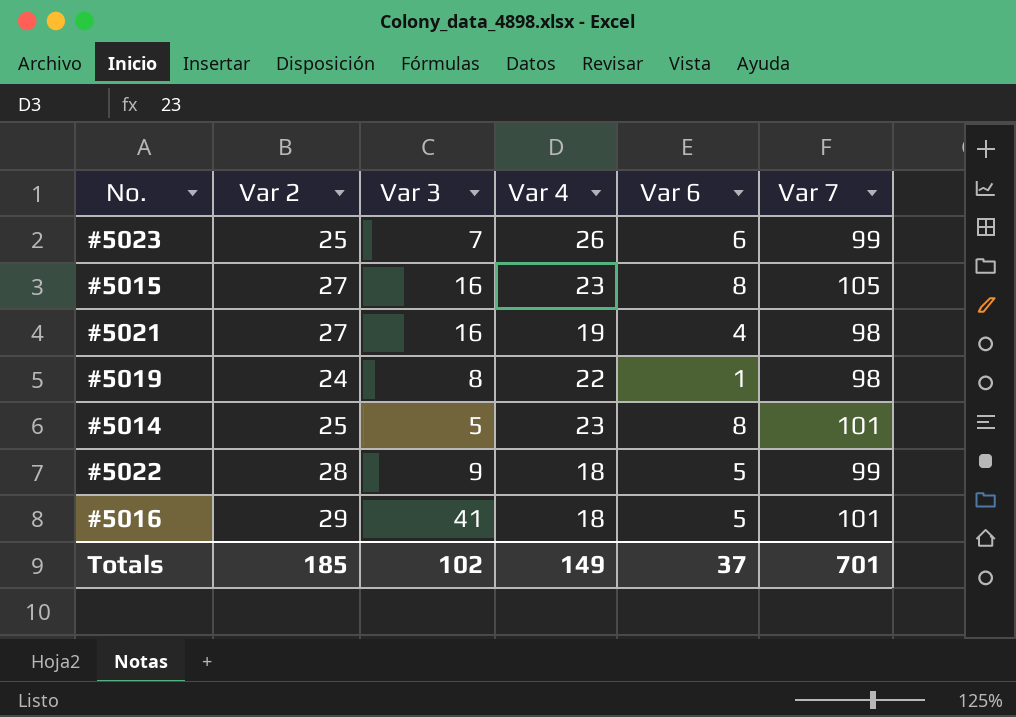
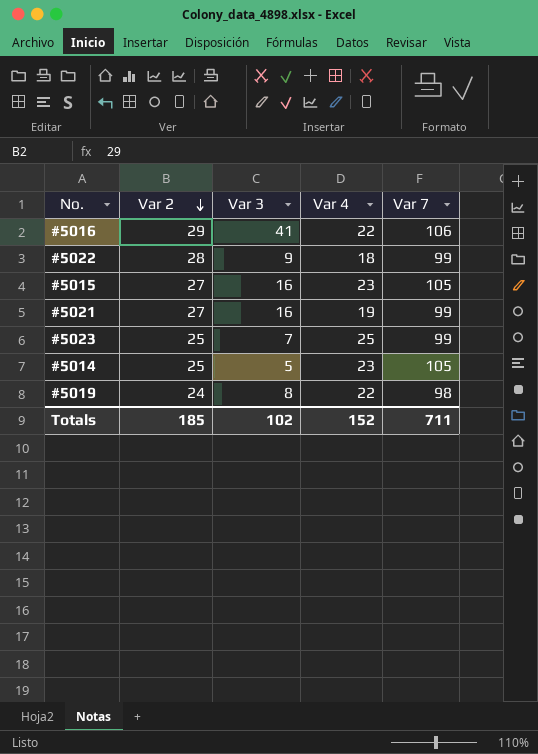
row order: none -> Var 2 descending
column Var 6 | position: 5 -> none
#5016 | Var 4: 18 -> 22
#5016 | Var 7: 101 -> 106
#5021 | Var 7: 98 -> 99
#5023 | Var 4: 26 -> 25
#5014 | Var 7: 101 -> 105
Totals | Var 4: 149 -> 152
Totals | Var 7: 701 -> 711

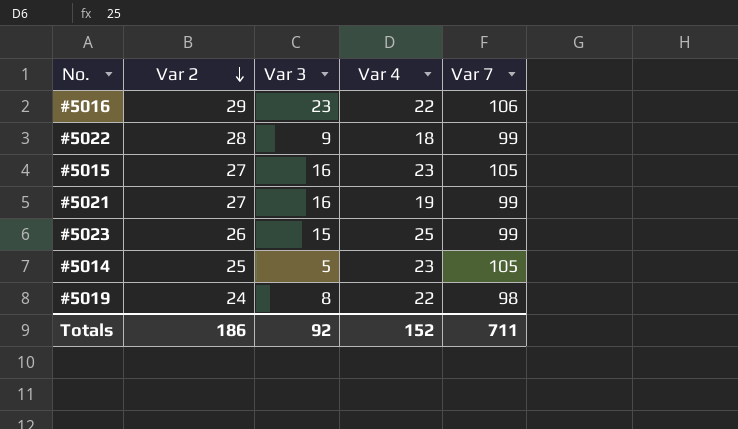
#5016 | Var 3: 41 -> 23
#5023 | Var 2: 25 -> 26
#5023 | Var 3: 7 -> 15
Totals | Var 2: 185 -> 186
Totals | Var 3: 102 -> 92

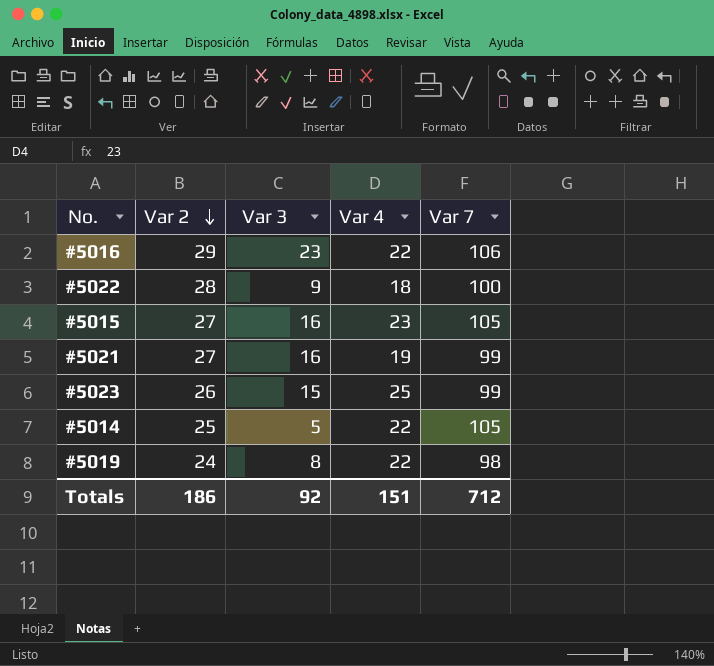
#5022 | Var 7: 99 -> 100
#5014 | Var 4: 23 -> 22
Totals | Var 4: 152 -> 151
Totals | Var 7: 711 -> 712

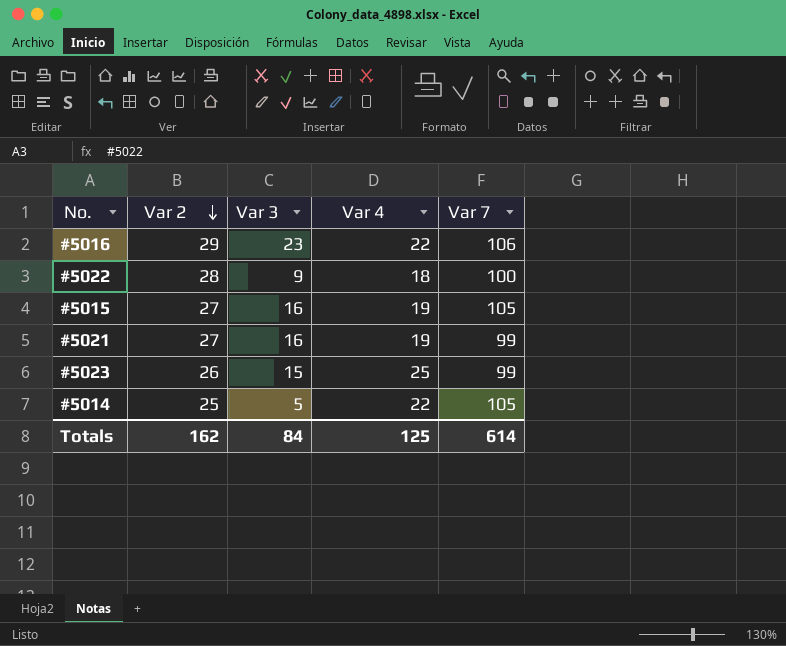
row #5019: 24 | 8 | 22 | 98 -> none
#5015 | Var 4: 23 -> 19
Totals | Var 2: 186 -> 162
Totals | Var 3: 92 -> 84
Totals | Var 4: 151 -> 125
Totals | Var 7: 712 -> 614

